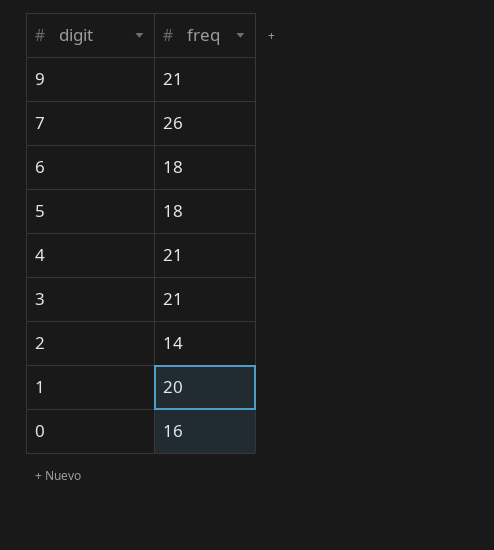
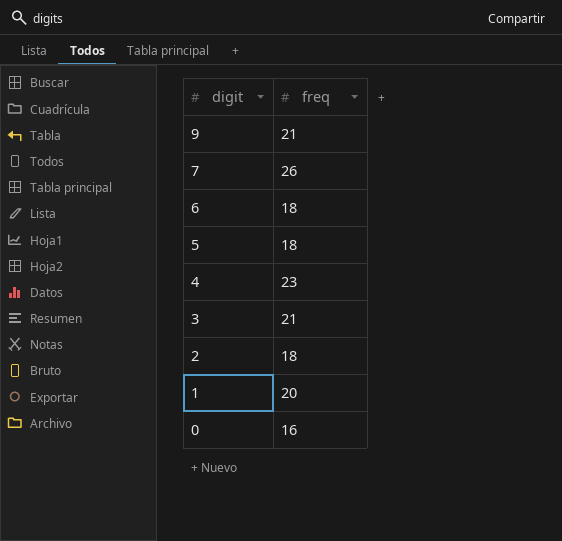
4 | freq: 21 -> 23
2 | freq: 14 -> 18

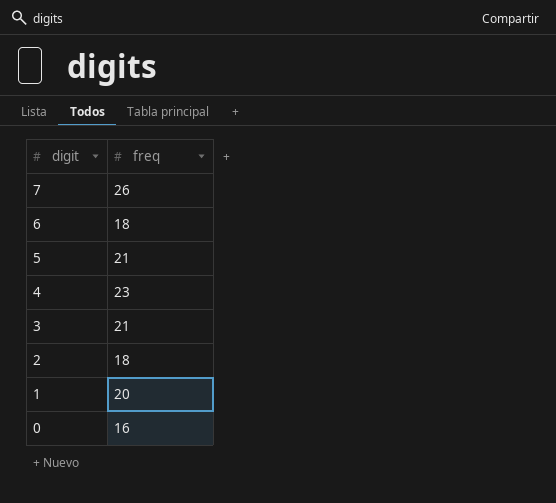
row 9: 21 -> none
5 | freq: 18 -> 21

